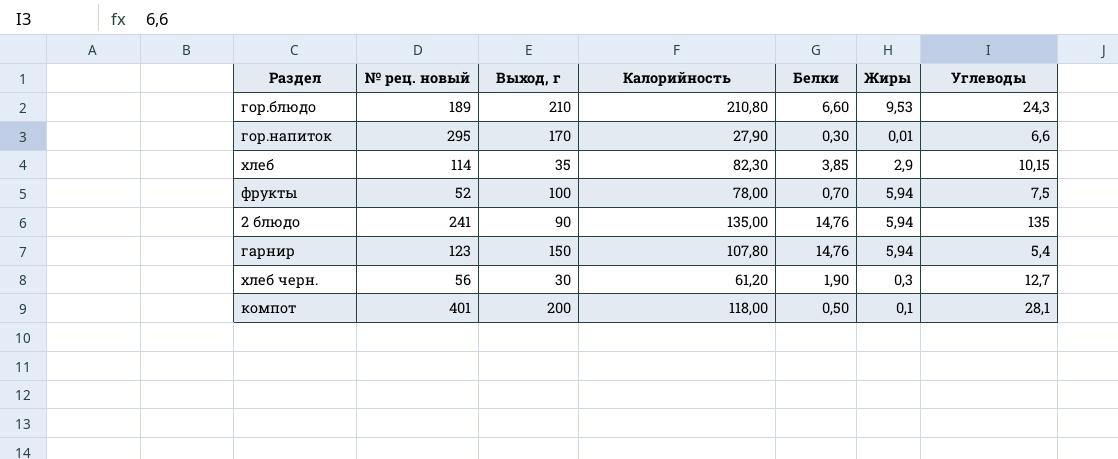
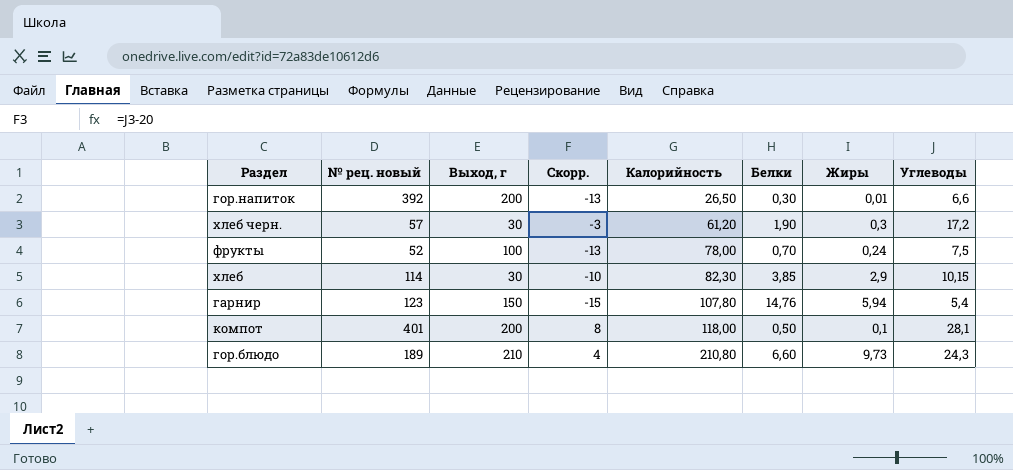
row order: none -> Калорийность ascending
column Скорр. | formula: none -> [Углеводы] - 20
row 2 блюдо: 241 | 90 | 135,00 | 14,76 | 5,94 | 135 -> none
гор.напиток | № рец. новый: 295 -> 392
гор.напиток | Выход, г: 170 -> 200
гор.напиток | Калорийность: 27,90 -> 26,50
хлеб черн. | № рец. новый: 56 -> 57
хлеб черн. | Углеводы: 12,7 -> 17,2
фрукты | Жиры: 5,94 -> 0,24
хлеб | Выход, г: 35 -> 30
гор.блюдо | Жиры: 9,53 -> 9,73

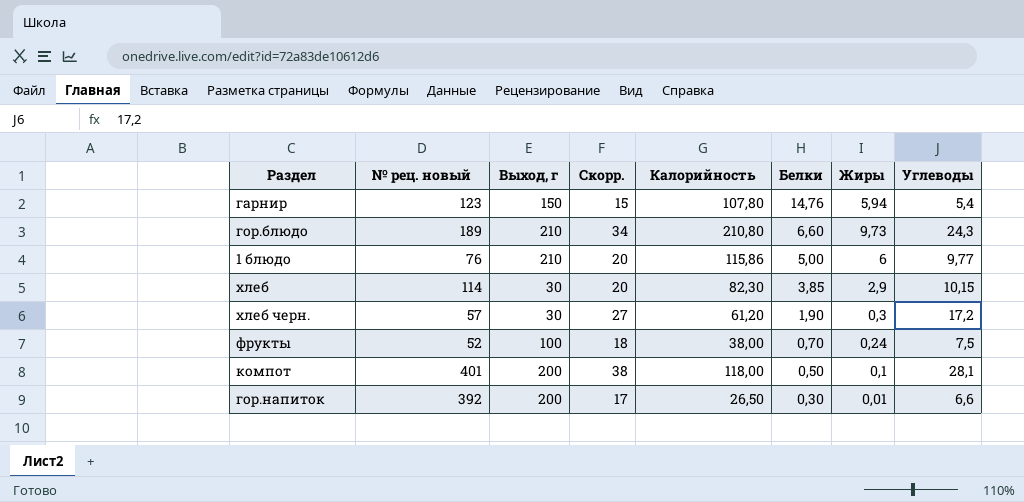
row order: Калорийность ascending -> Белки descending
column Скорр. | formula: [Углеводы] - 20 -> [Углеводы] + 10
row 1 блюдо: none -> 76 | 210 | 20 | 115,86 | 5,00 | 6 | 9,77
фрукты | Калорийность: 78,00 -> 38,00

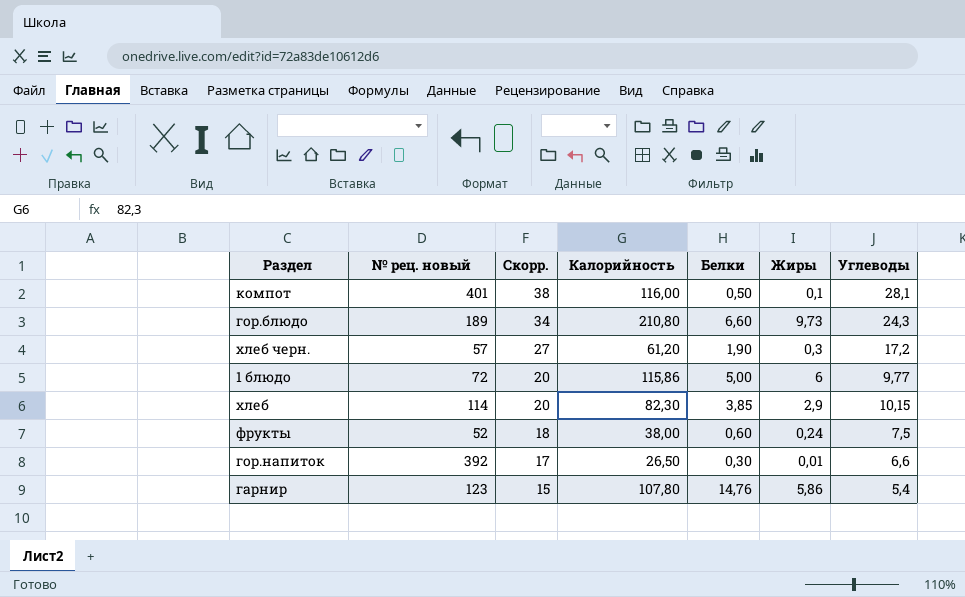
row order: Белки descending -> Скорр. descending
column Выход, г | position: 3 -> none
компот | Калорийность: 118,00 -> 116,00
1 блюдо | № рец. новый: 76 -> 72
фрукты | Белки: 0,70 -> 0,60
гарнир | Жиры: 5,94 -> 5,86

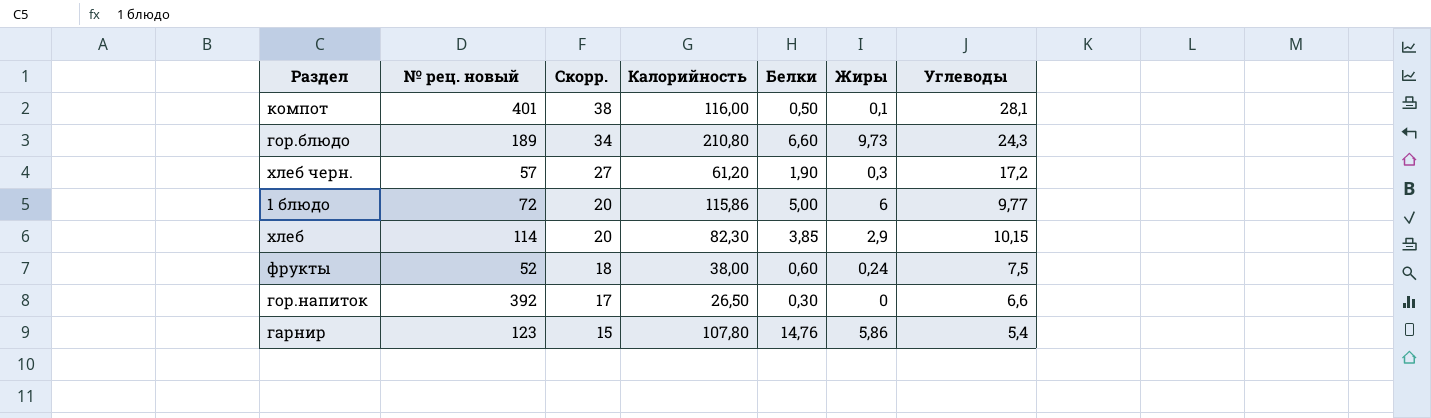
гор.напиток | Жиры: 0,01 -> 0

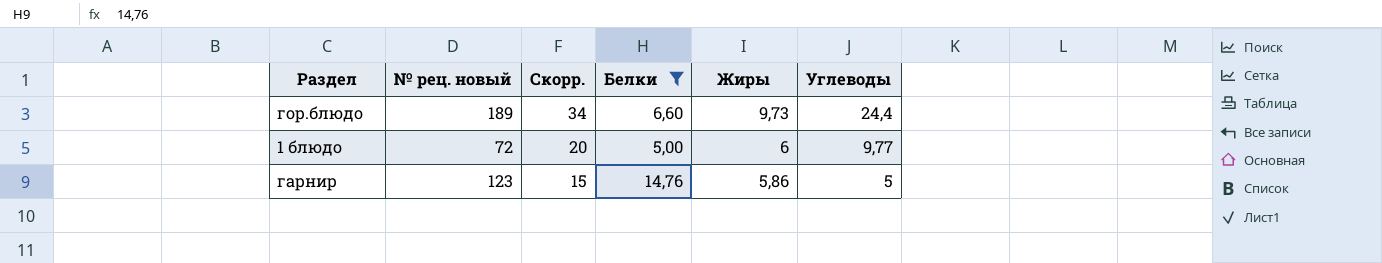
filter: none -> Белки >= 5,00
column Калорийность | position: 4 -> none
гор.блюдо | Углеводы: 24,3 -> 24,4
гарнир | Углеводы: 5,4 -> 5

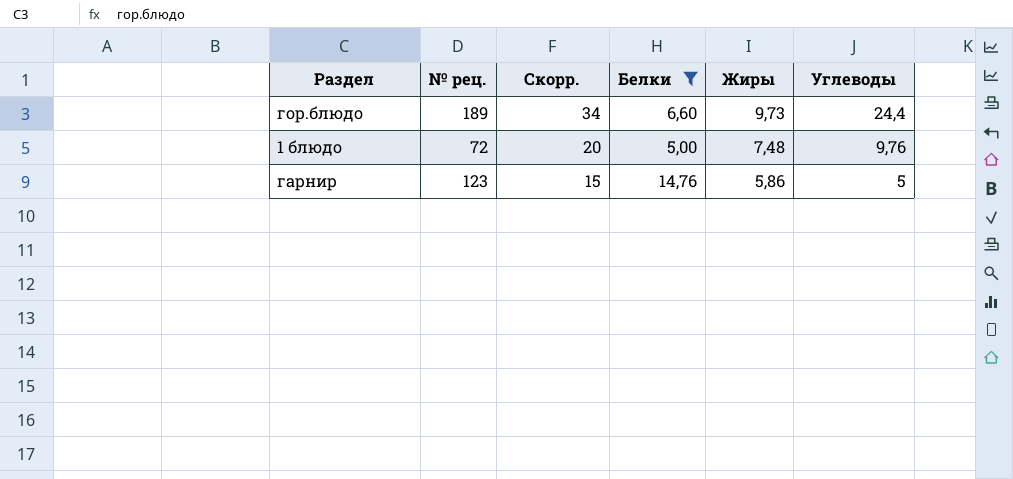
column name: № рец. новый -> № рец.
1 блюдо | Жиры: 6 -> 7,48
1 блюдо | Углеводы: 9,77 -> 9,76

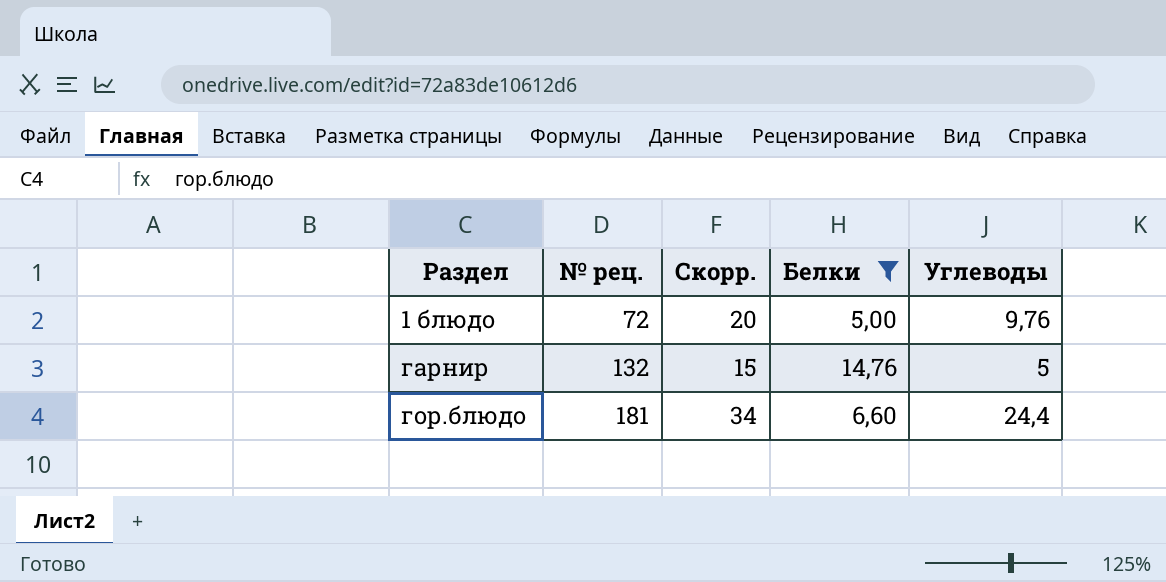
row order: Скорр. descending -> Раздел ascending
column Жиры | position: 5 -> none
гарнир | № рец.: 123 -> 132
гор.блюдо | № рец.: 189 -> 181

